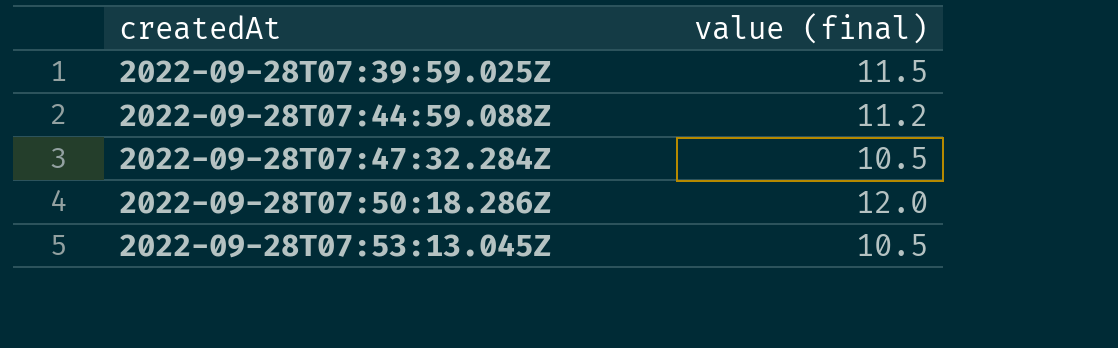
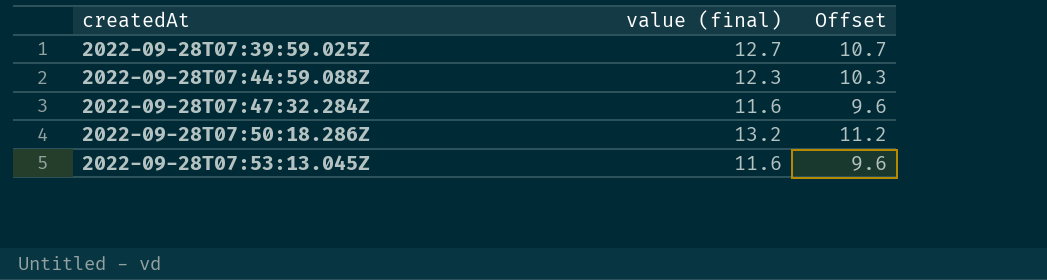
column Offset | formula: none -> [value (final)] - 2
2022-09-28T07:39:59.025Z | value (final): 11.5 -> 12.7
2022-09-28T07:44:59.088Z | value (final): 11.2 -> 12.3
2022-09-28T07:47:32.284Z | value (final): 10.5 -> 11.6
2022-09-28T07:50:18.286Z | value (final): 12.0 -> 13.2
2022-09-28T07:53:13.045Z | value (final): 10.5 -> 11.6

